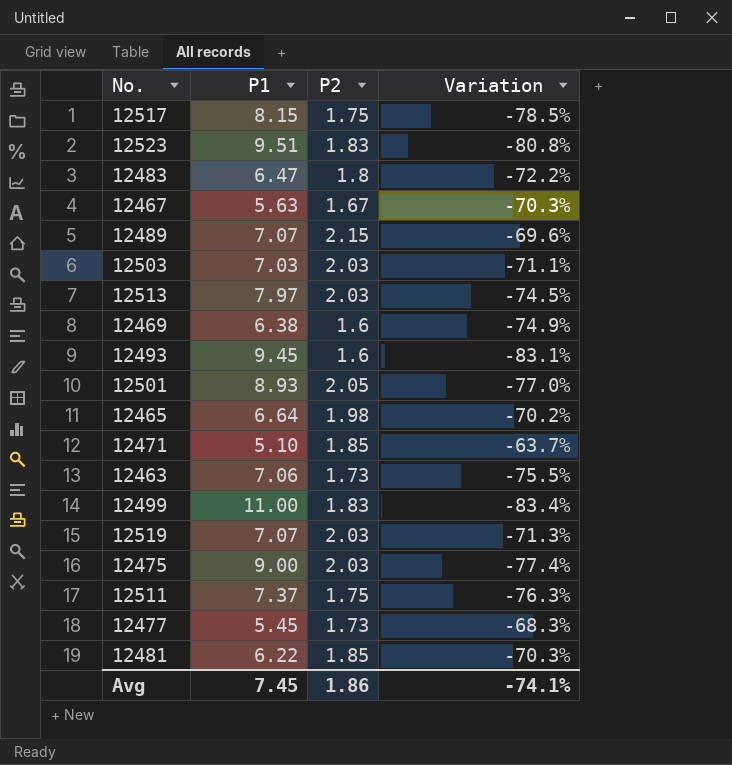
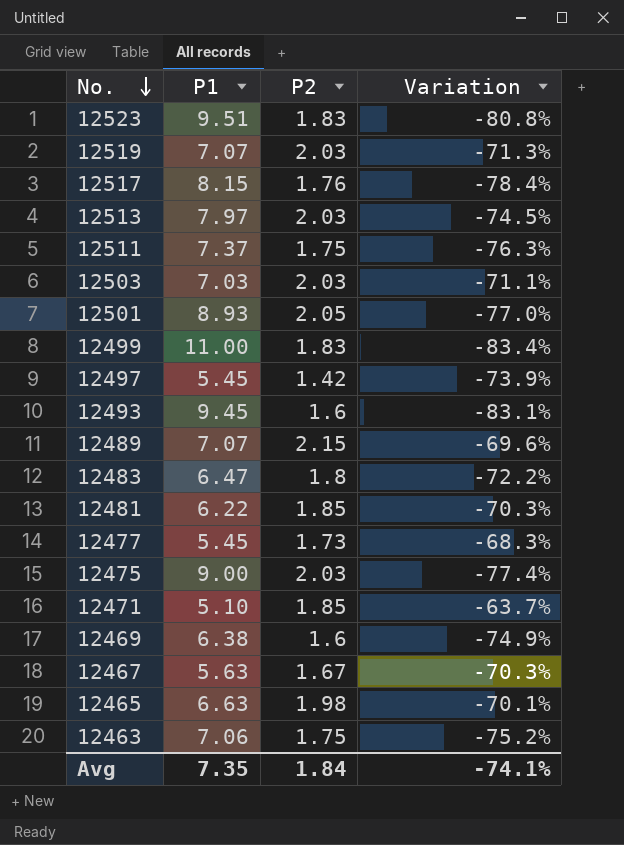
row order: none -> No. descending
12517 | P2: 1.75 -> 1.76
12517 | Variation: -78.5% -> -78.4%
row 12497: none -> 5.45 | 1.42 | -73.9%
12465 | P1: 6.64 -> 6.63
12465 | Variation: -70.2% -> -70.1%
12463 | P2: 1.73 -> 1.75
12463 | Variation: -75.5% -> -75.2%
Avg | P1: 7.45 -> 7.35
Avg | P2: 1.86 -> 1.84

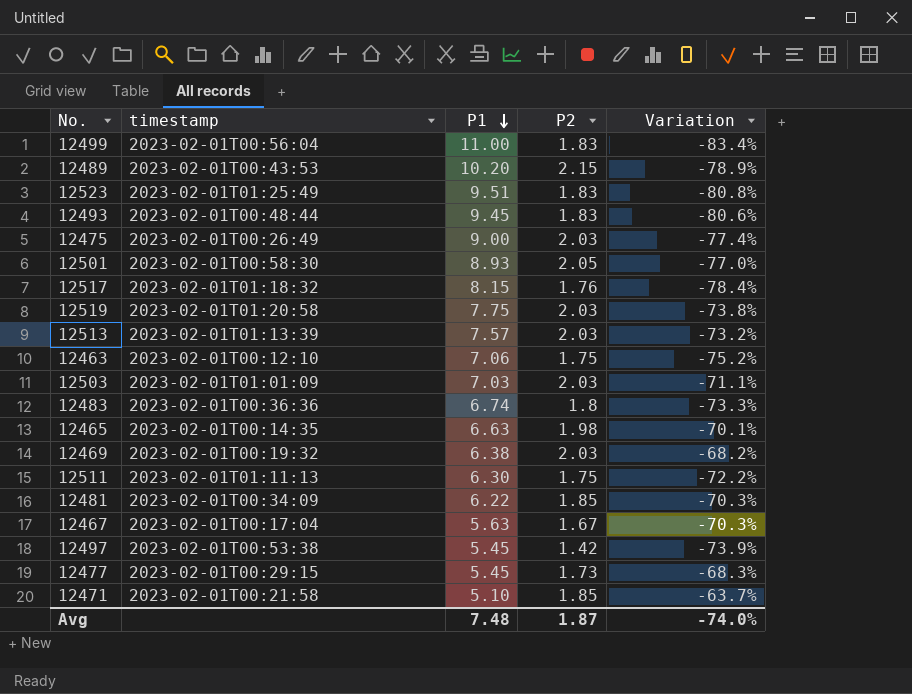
row order: No. descending -> P1 descending
column timestamp | position: none -> 2
12489 | P1: 7.07 -> 10.20
12489 | Variation: -69.6% -> -78.9%
12493 | P2: 1.6 -> 1.83
12493 | Variation: -83.1% -> -80.6%
12519 | P1: 7.07 -> 7.75
12519 | Variation: -71.3% -> -73.8%
12513 | P1: 7.97 -> 7.57
12513 | Variation: -74.5% -> -73.2%
12483 | P1: 6.47 -> 6.74
12483 | Variation: -72.2% -> -73.3%
12469 | P2: 1.6 -> 2.03
12469 | Variation: -74.9% -> -68.2%
12511 | P1: 7.37 -> 6.30
12511 | Variation: -76.3% -> -72.2%
Avg | P1: 7.35 -> 7.48
Avg | P2: 1.84 -> 1.87
Avg | Variation: -74.1% -> -74.0%

